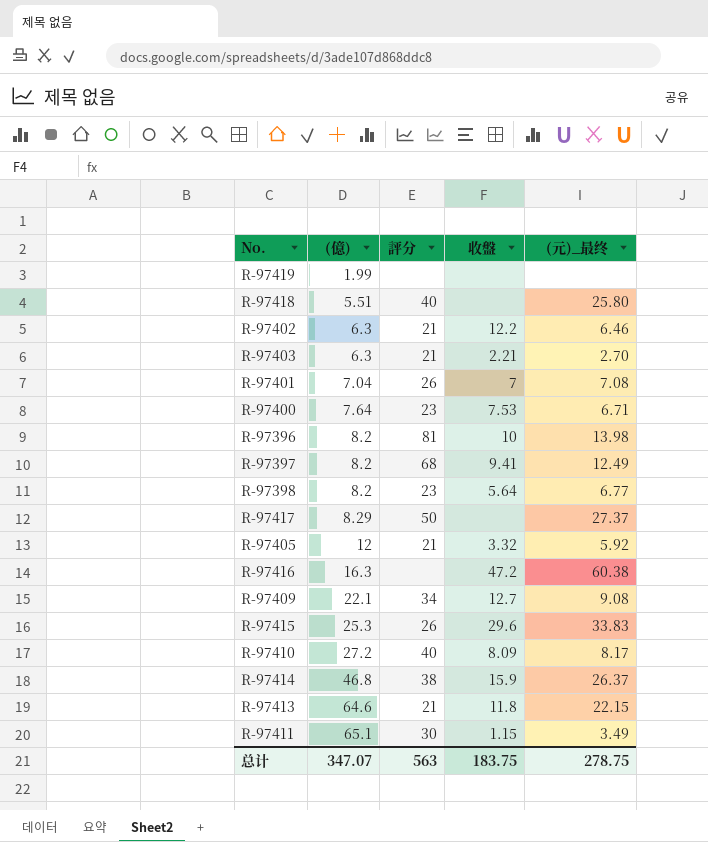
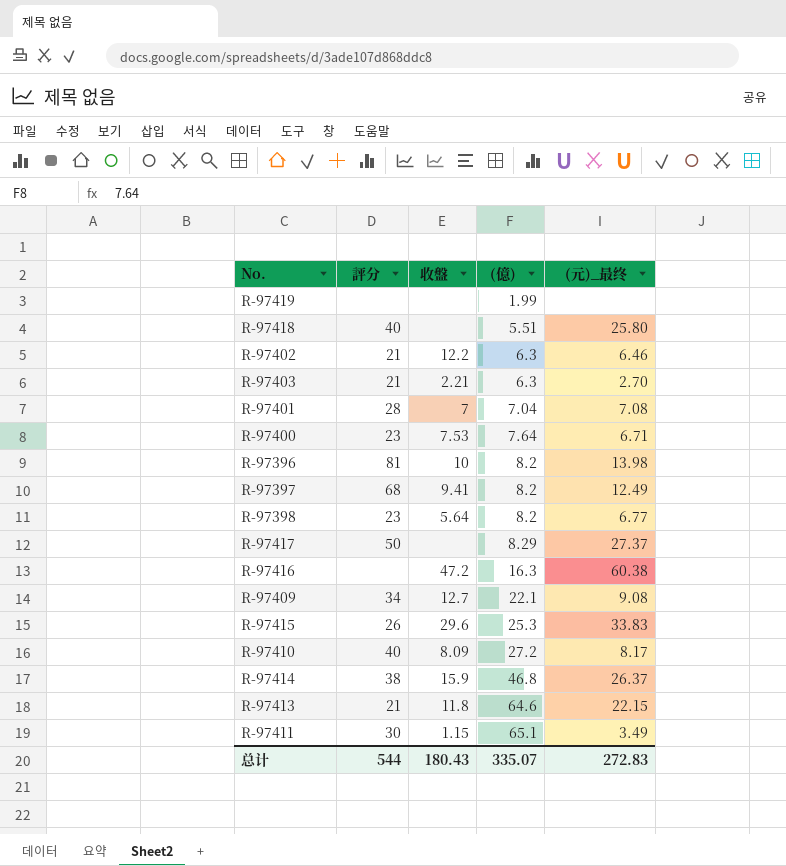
column (億) | position: 2 -> 4
row R-97405: 12 | 21 | 3.32 | 5.92 -> none
R-97401 | 評分: 26 -> 28
总计 | 評分: 563 -> 544
总计 | 收盤: 183.75 -> 180.43
总计 | (億): 347.07 -> 335.07
总计 | (元)_最终: 278.75 -> 272.83

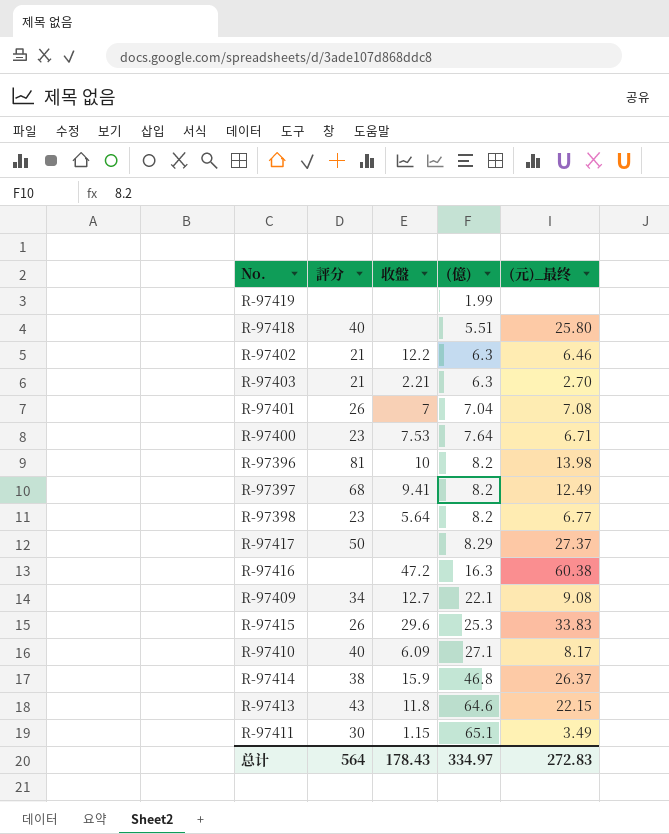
R-97401 | 評分: 28 -> 26
R-97410 | 收盤: 8.09 -> 6.09
R-97410 | (億): 27.2 -> 27.1
R-97413 | 評分: 21 -> 43
总计 | 評分: 544 -> 564
总计 | 收盤: 180.43 -> 178.43
总计 | (億): 335.07 -> 334.97

